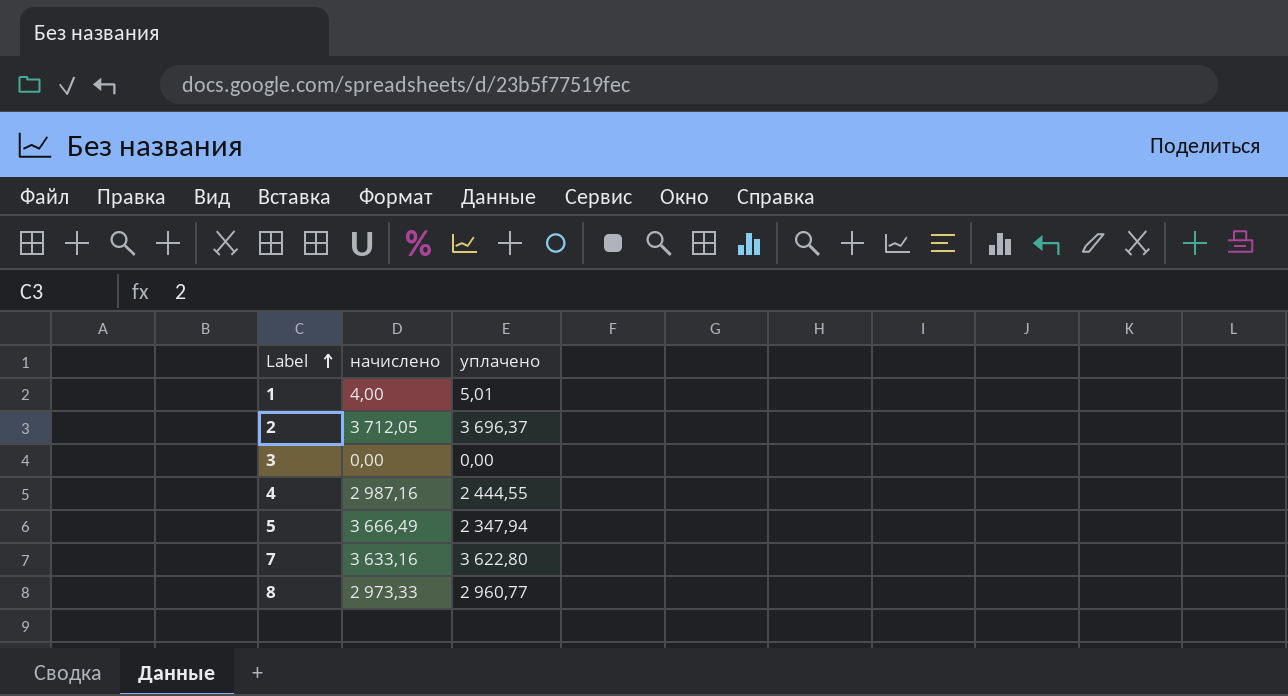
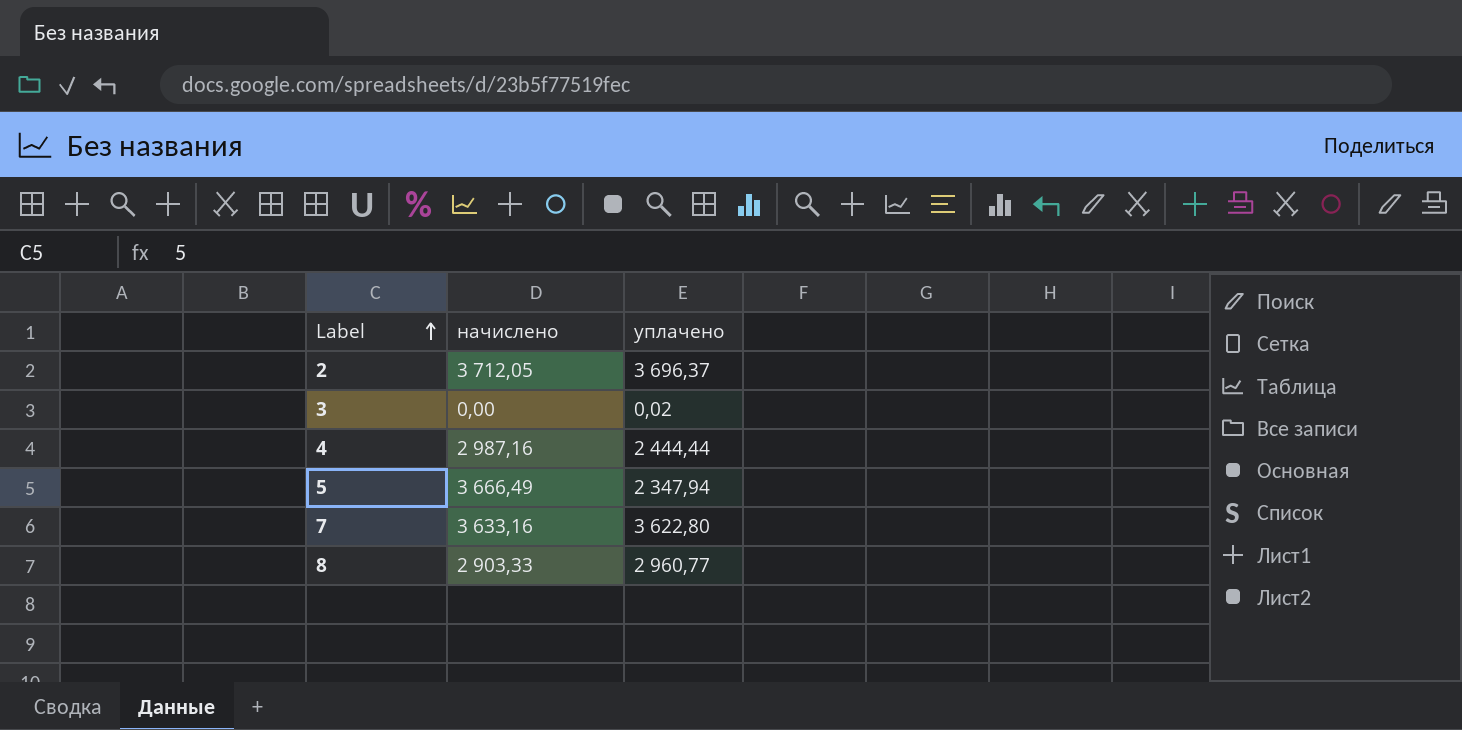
row 1: 4,00 | 5,01 -> none
3 | уплачено: 0,00 -> 0,02
4 | уплачено: 2 444,55 -> 2 444,44
8 | начислено: 2 973,33 -> 2 903,33

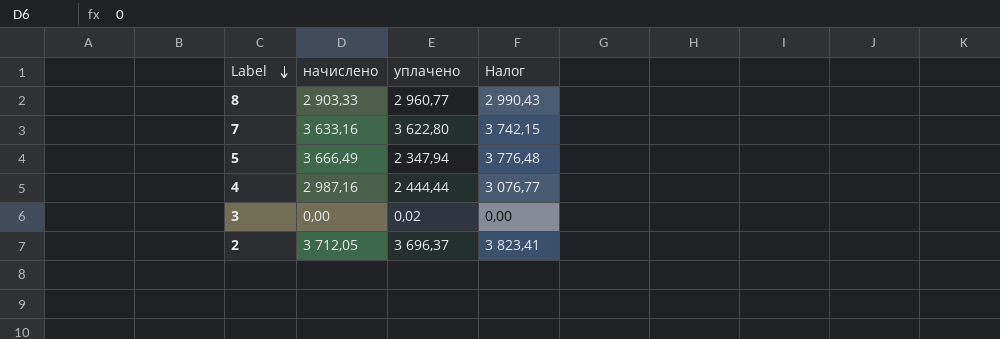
row order: Label ascending -> Label descending
column Налог | formula: none -> [начислено] * 1,03

